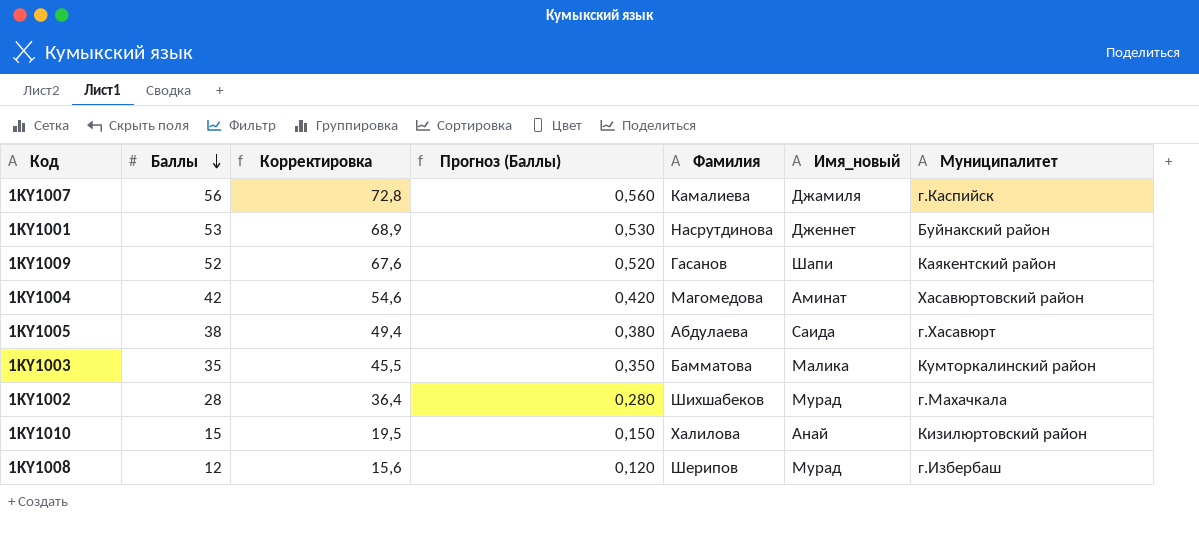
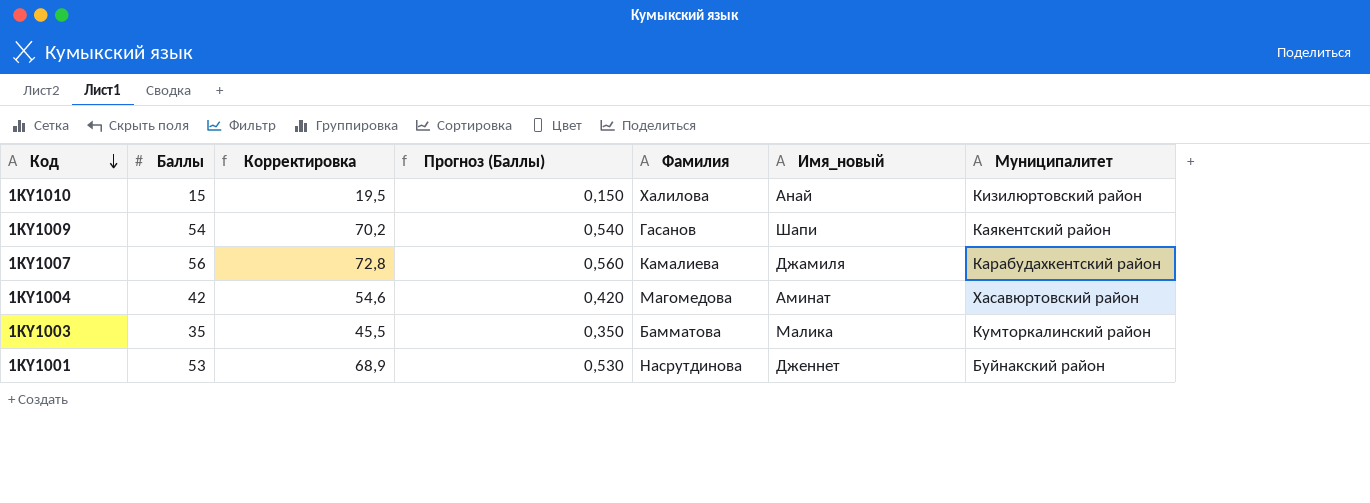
row order: Баллы descending -> Код descending
row 1KY1005: 38 | 49,4 | 0,380 | Абдулаева | Саида | г.Хасавюрт -> none
row 1KY1002: 28 | 36,4 | 0,280 | Шихшабеков | Мурад | г.Махачкала -> none
row 1KY1008: 12 | 15,6 | 0,120 | Шерипов | Мурад | г.Избербаш -> none
1KY1009 | Баллы: 52 -> 54
1KY1009 | Корректировка: 67,6 -> 70,2
1KY1009 | Прогноз (Баллы): 0,520 -> 0,540
1KY1007 | Муниципалитет: г.Каспийск -> Карабудахкентский район

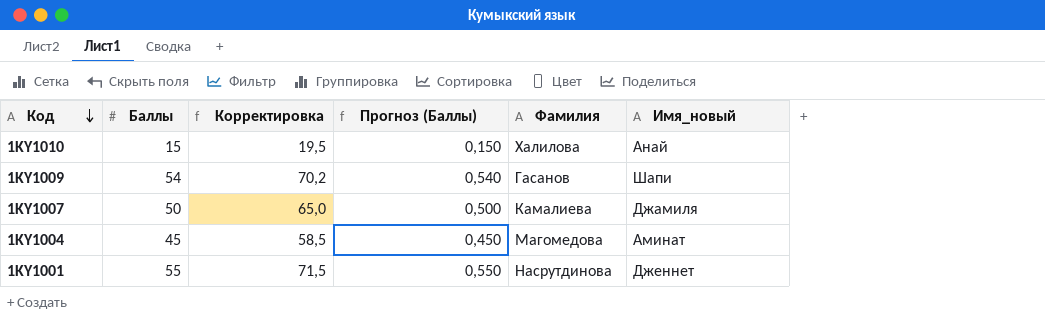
column Муниципалитет | position: 7 -> none
row 1KY1003: 35 | 45,5 | 0,350 | Бамматова | Малика | Кумторкалинский район -> none
1KY1007 | Баллы: 56 -> 50
1KY1007 | Корректировка: 72,8 -> 65,0
1KY1007 | Прогноз (Баллы): 0,560 -> 0,500
1KY1004 | Баллы: 42 -> 45
1KY1004 | Корректировка: 54,6 -> 58,5
1KY1004 | Прогноз (Баллы): 0,420 -> 0,450
1KY1001 | Баллы: 53 -> 55
1KY1001 | Корректировка: 68,9 -> 71,5
1KY1001 | Прогноз (Баллы): 0,530 -> 0,550

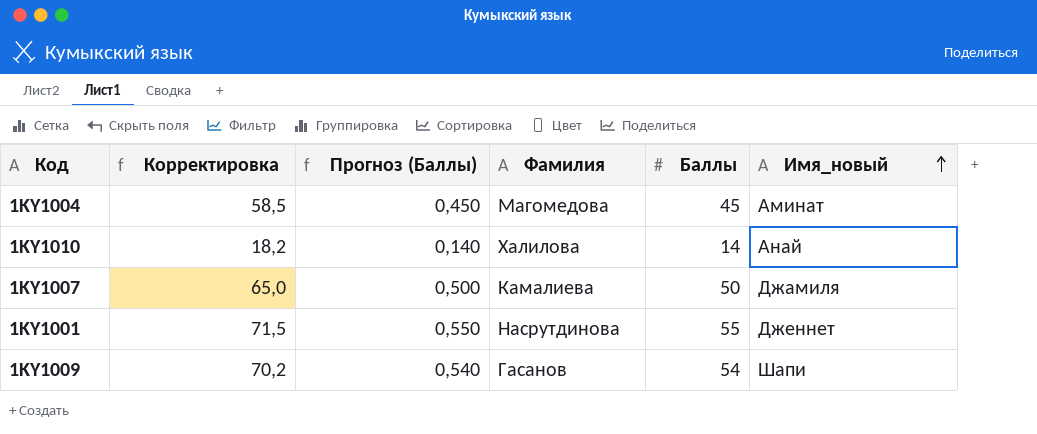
row order: Код descending -> Имя_новый ascending
column Баллы | position: 2 -> 5
1KY1010 | Корректировка: 19,5 -> 18,2
1KY1010 | Прогноз (Баллы): 0,150 -> 0,140
1KY1010 | Баллы: 15 -> 14

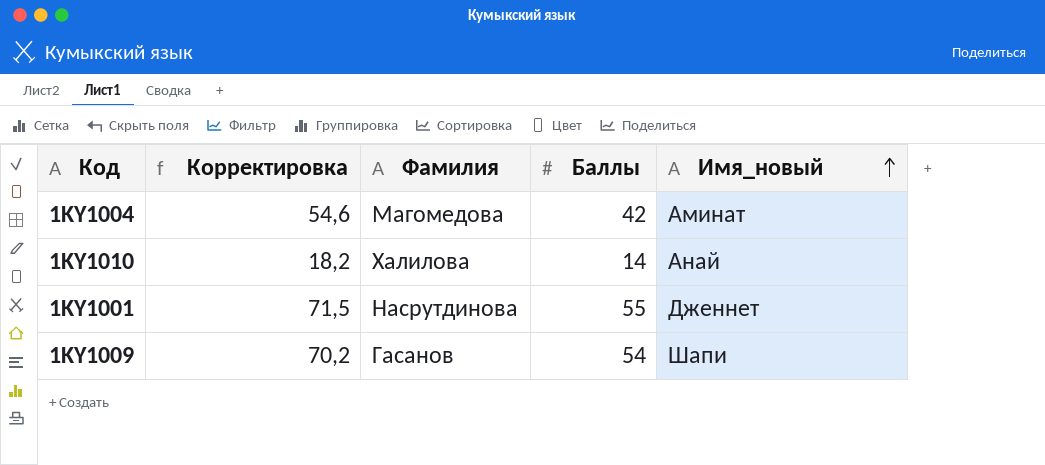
column Прогноз (Баллы) | formula: [Баллы] * 0,01 -> none
row 1KY1007: 65,0 | 0,500 | Камалиева | 50 | Джамиля -> none
1KY1004 | Корректировка: 58,5 -> 54,6
1KY1004 | Баллы: 45 -> 42

